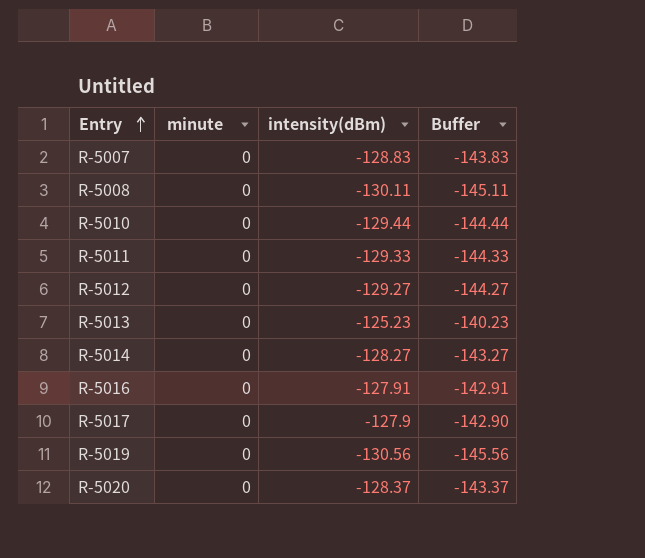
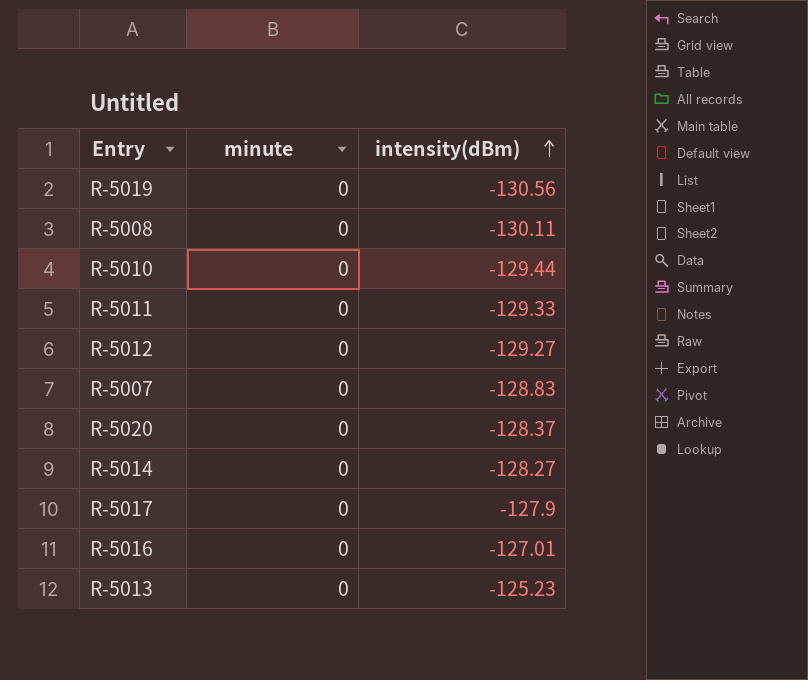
row order: Entry ascending -> intensity(dBm) ascending
column Buffer | formula: [intensity(dBm)] - 15 -> none
R-5016 | intensity(dBm): -127.91 -> -127.01

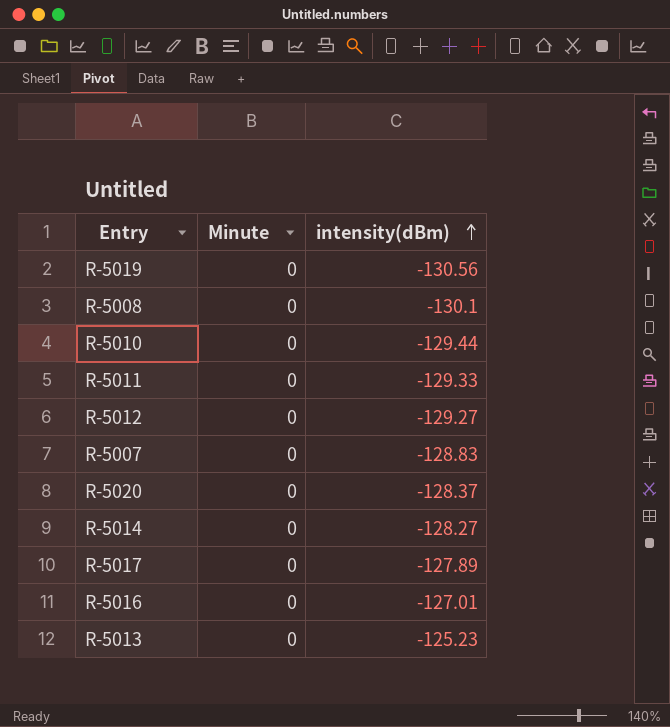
column name: minute -> Minute
R-5008 | intensity(dBm): -130.11 -> -130.1
R-5017 | intensity(dBm): -127.9 -> -127.89

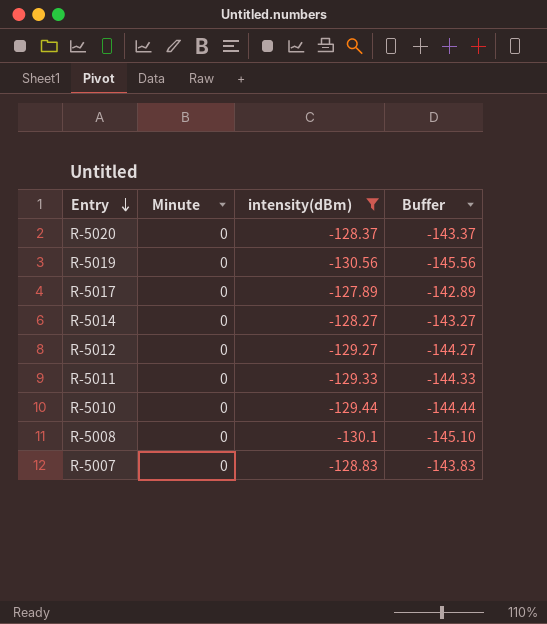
filter: none -> intensity(dBm) <= -127.89
row order: intensity(dBm) ascending -> Entry descending
column Buffer | formula: none -> [intensity(dBm)] - 15

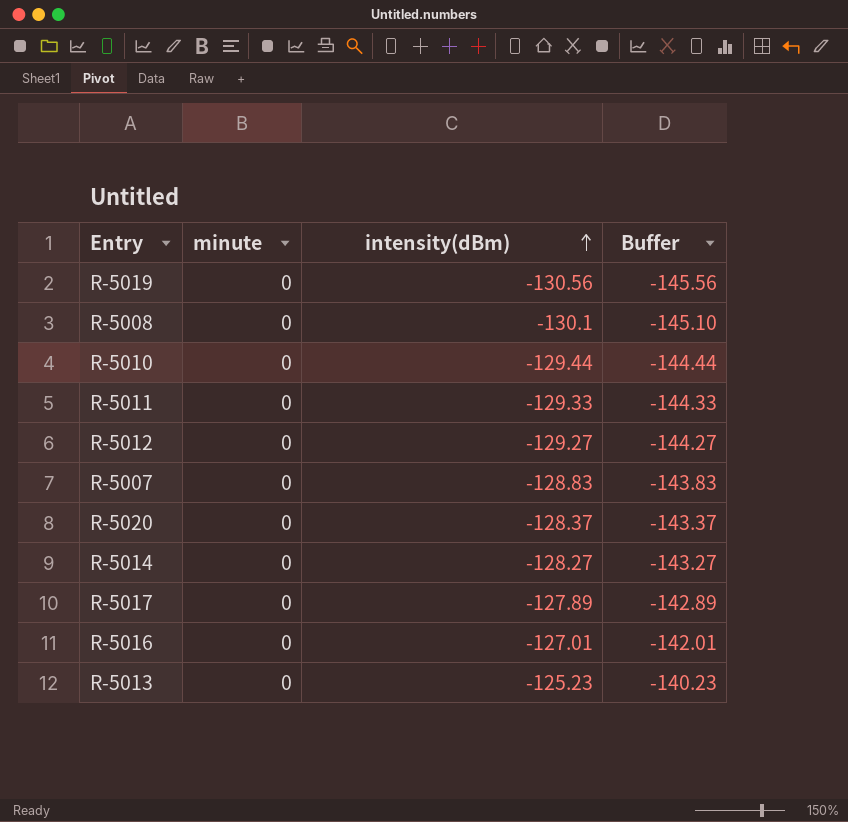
filter: intensity(dBm) <= -127.89 -> none
row order: Entry descending -> intensity(dBm) ascending
column name: Minute -> minute

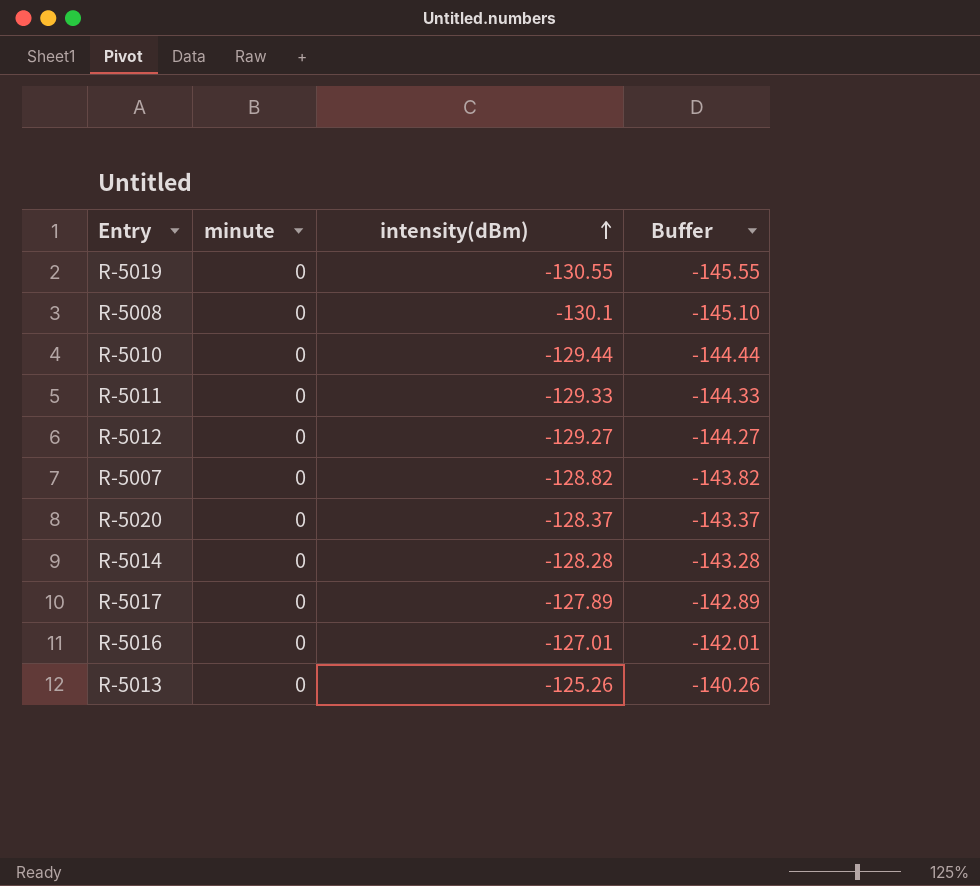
R-5019 | intensity(dBm): -130.56 -> -130.55
R-5019 | Buffer: -145.56 -> -145.55
R-5007 | intensity(dBm): -128.83 -> -128.82
R-5007 | Buffer: -143.83 -> -143.82
R-5014 | intensity(dBm): -128.27 -> -128.28
R-5014 | Buffer: -143.27 -> -143.28
R-5013 | intensity(dBm): -125.23 -> -125.26
R-5013 | Buffer: -140.23 -> -140.26

